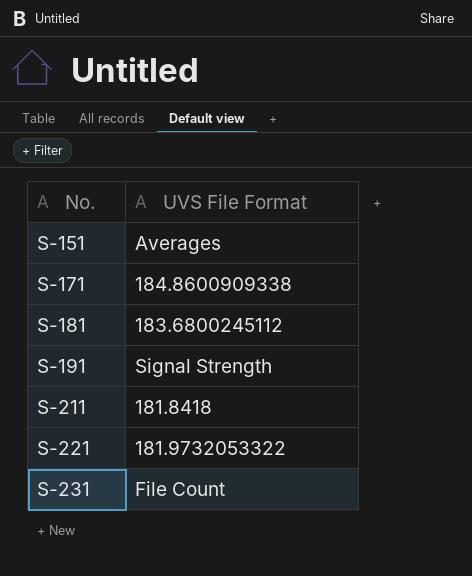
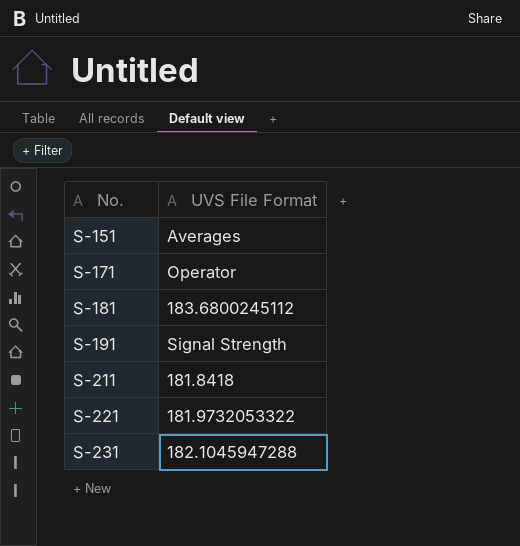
S-171 | UVS File Format: 184.8600909338 -> Operator
S-231 | UVS File Format: File Count -> 182.1045947288

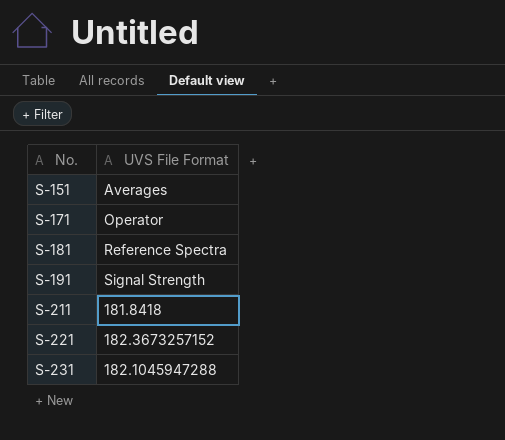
S-181 | UVS File Format: 183.6800245112 -> Reference Spectra
S-221 | UVS File Format: 181.9732053322 -> 182.3673257152

